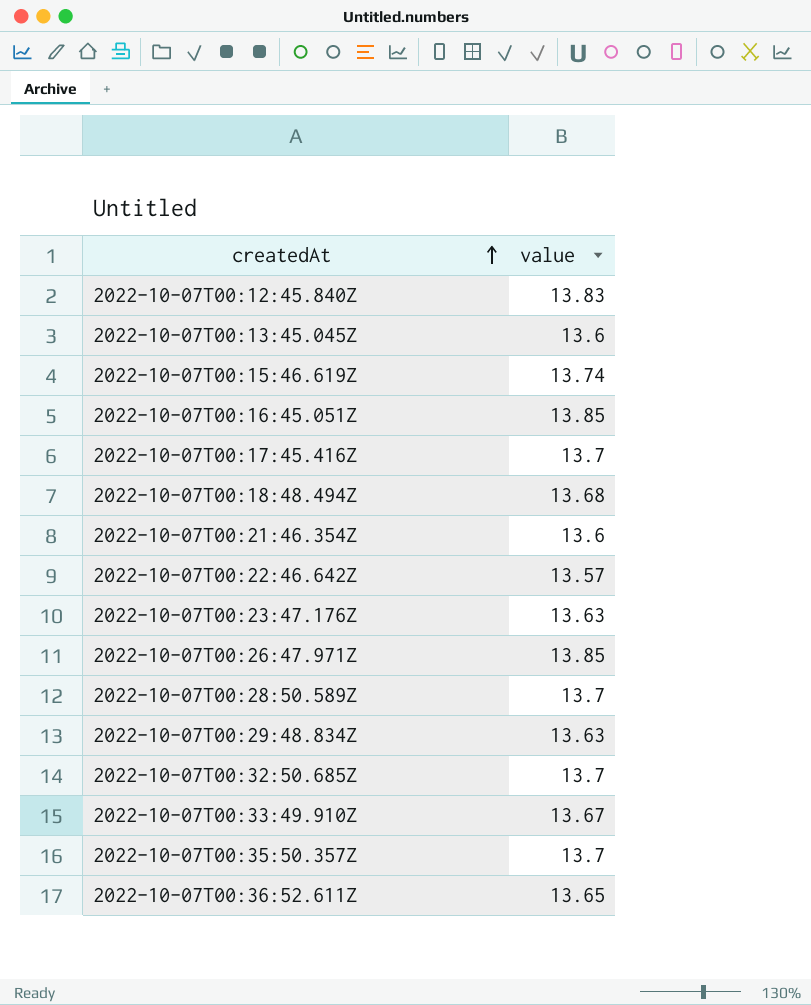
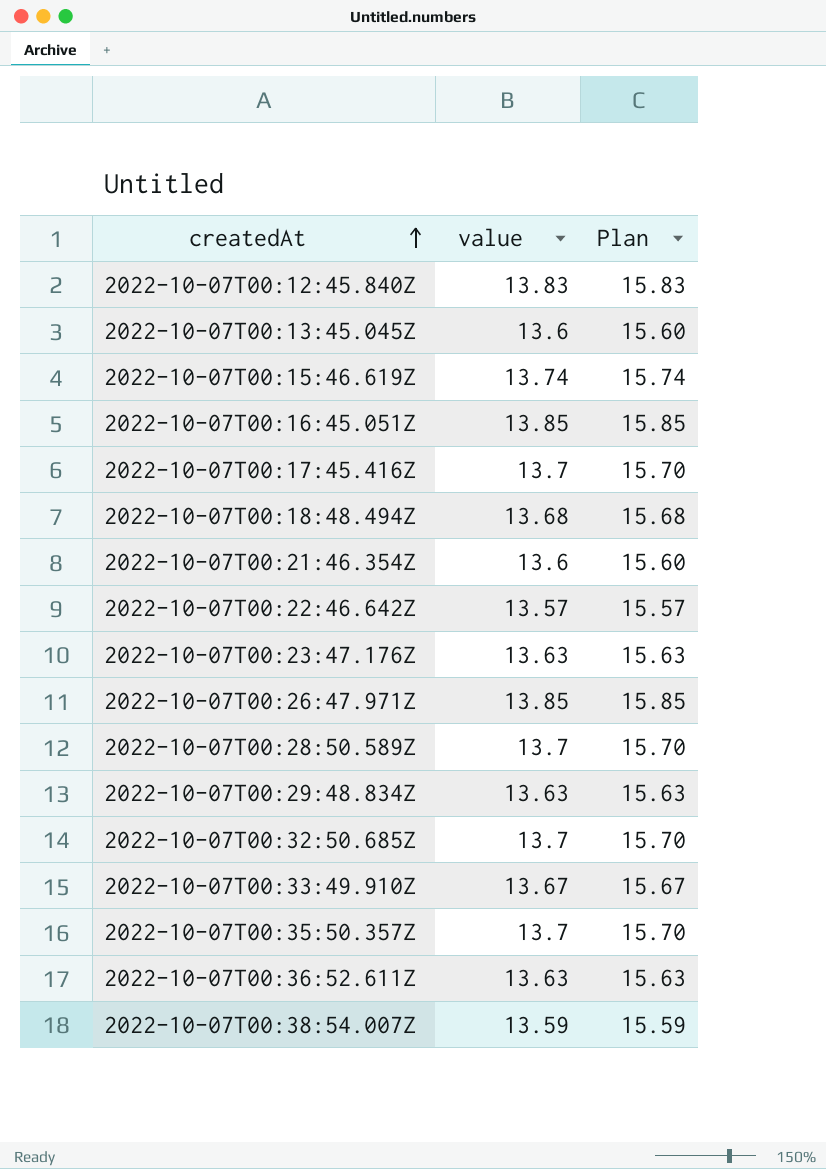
column Plan | formula: none -> [value] + 2
2022-10-07T00:36:52.611Z | value: 13.65 -> 13.63
row 2022-10-07T00:38:54.007Z: none -> 13.59 | 15.59

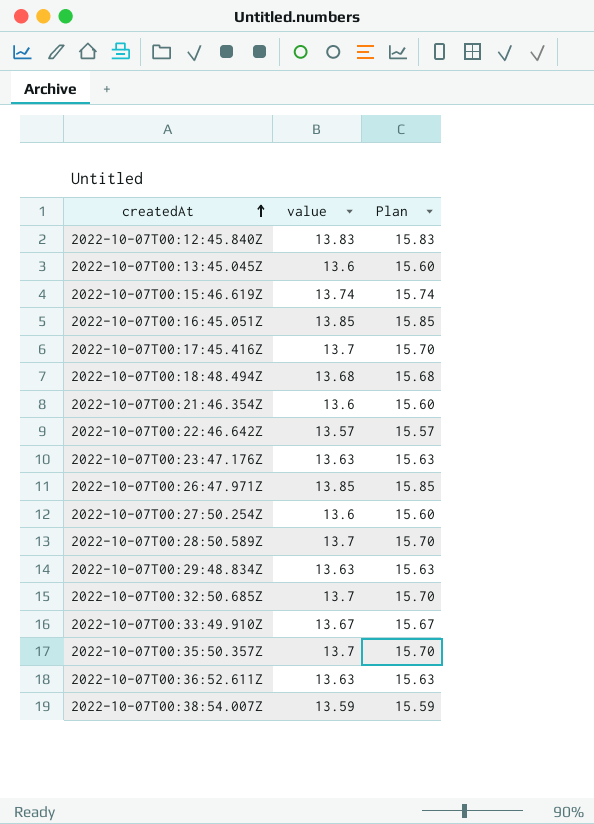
row 2022-10-07T00:27:50.254Z: none -> 13.6 | 15.60

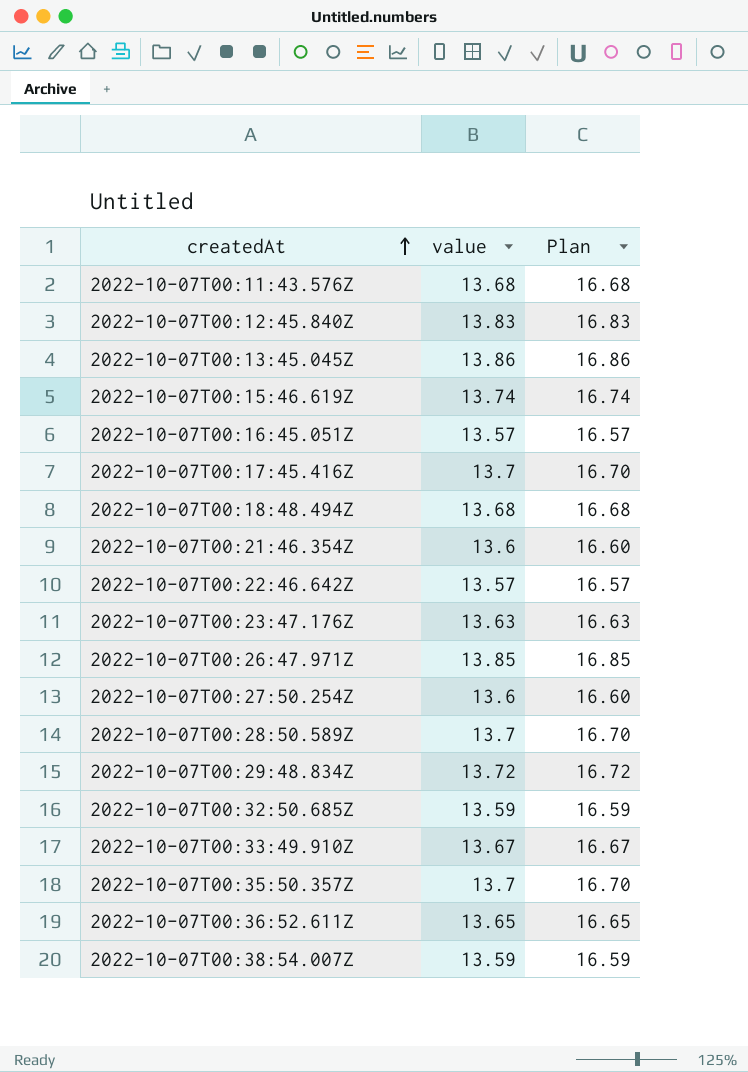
column Plan | formula: [value] + 2 -> [value] + 3
row 2022-10-07T00:11:43.576Z: none -> 13.68 | 16.68
2022-10-07T00:13:45.045Z | value: 13.6 -> 13.86
2022-10-07T00:16:45.051Z | value: 13.85 -> 13.57
2022-10-07T00:29:48.834Z | value: 13.63 -> 13.72
2022-10-07T00:32:50.685Z | value: 13.7 -> 13.59
2022-10-07T00:36:52.611Z | value: 13.63 -> 13.65

